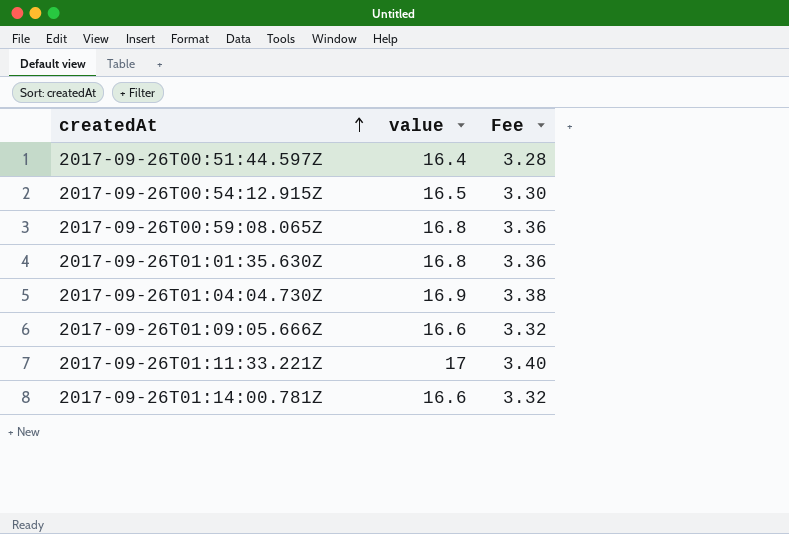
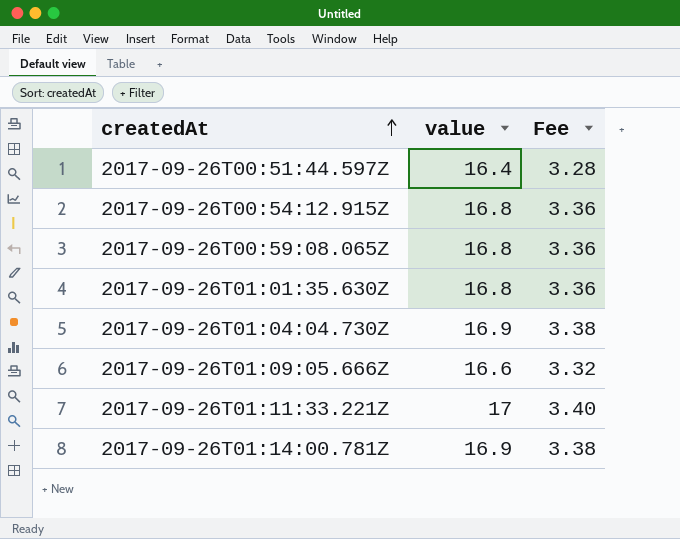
2017-09-26T00:54:12.915Z | value: 16.5 -> 16.8
2017-09-26T00:54:12.915Z | Fee: 3.30 -> 3.36
2017-09-26T01:14:00.781Z | value: 16.6 -> 16.9
2017-09-26T01:14:00.781Z | Fee: 3.32 -> 3.38

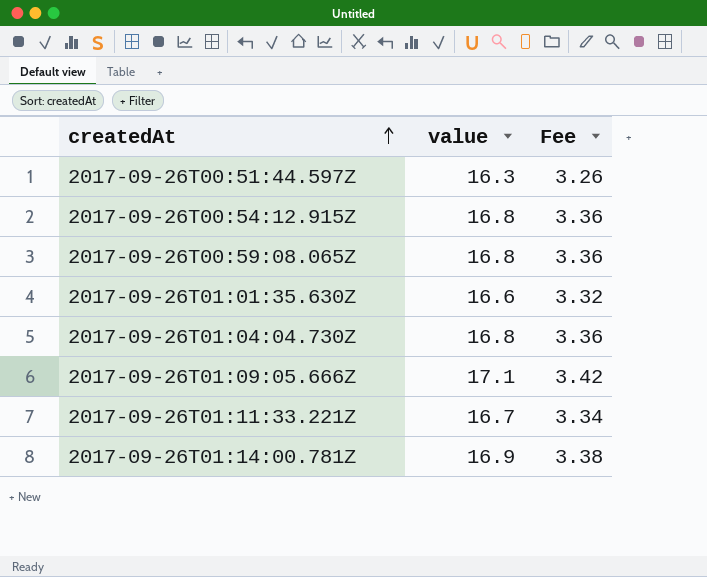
2017-09-26T00:51:44.597Z | value: 16.4 -> 16.3
2017-09-26T00:51:44.597Z | Fee: 3.28 -> 3.26
2017-09-26T01:01:35.630Z | value: 16.8 -> 16.6
2017-09-26T01:01:35.630Z | Fee: 3.36 -> 3.32
2017-09-26T01:04:04.730Z | value: 16.9 -> 16.8
2017-09-26T01:04:04.730Z | Fee: 3.38 -> 3.36
2017-09-26T01:09:05.666Z | value: 16.6 -> 17.1
2017-09-26T01:09:05.666Z | Fee: 3.32 -> 3.42
2017-09-26T01:11:33.221Z | value: 17 -> 16.7
2017-09-26T01:11:33.221Z | Fee: 3.40 -> 3.34

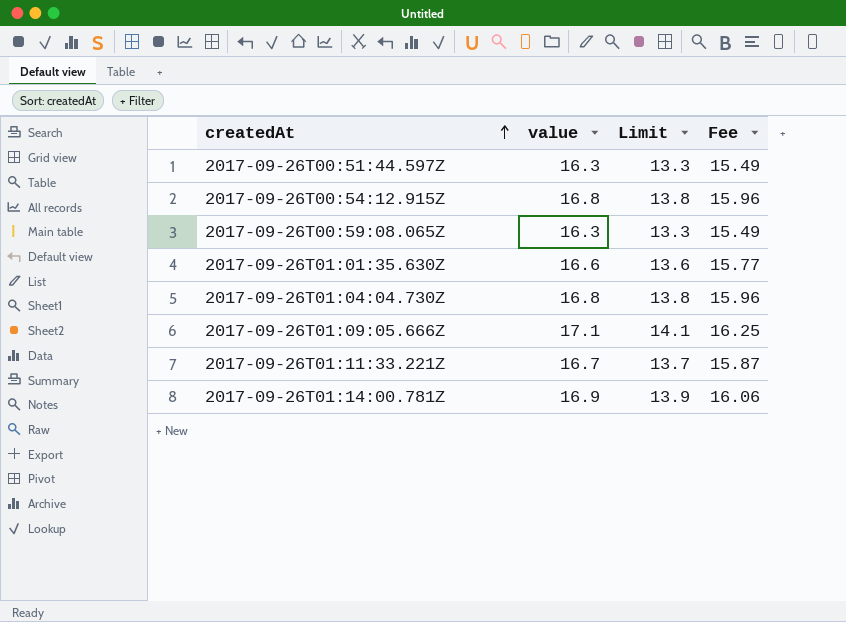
column Limit | formula: none -> [value] - 3
column Fee | formula: [value] * 0.2 -> [value] * 0.95
2017-09-26T00:59:08.065Z | value: 16.8 -> 16.3

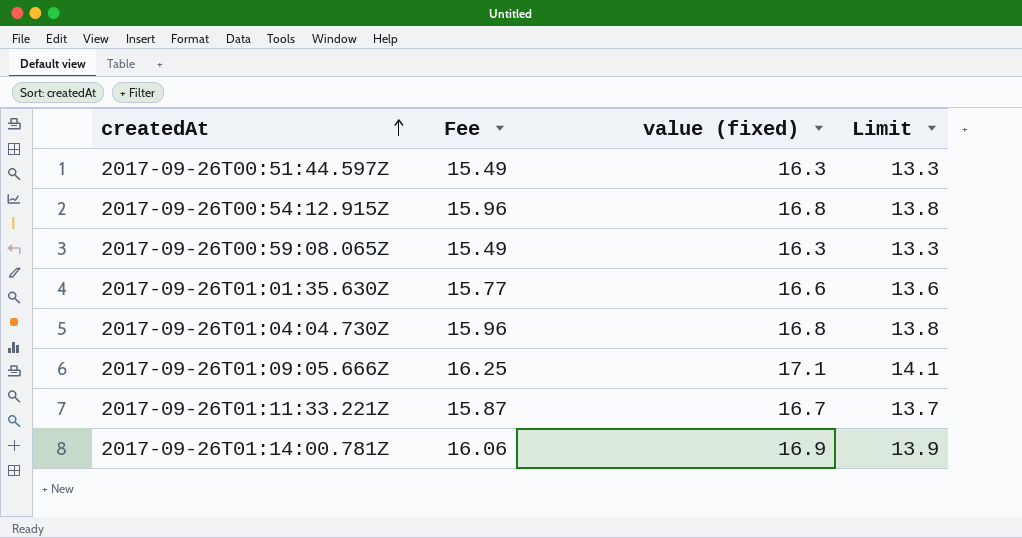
column Fee | position: 4 -> 2
column name: value -> value (fixed)

